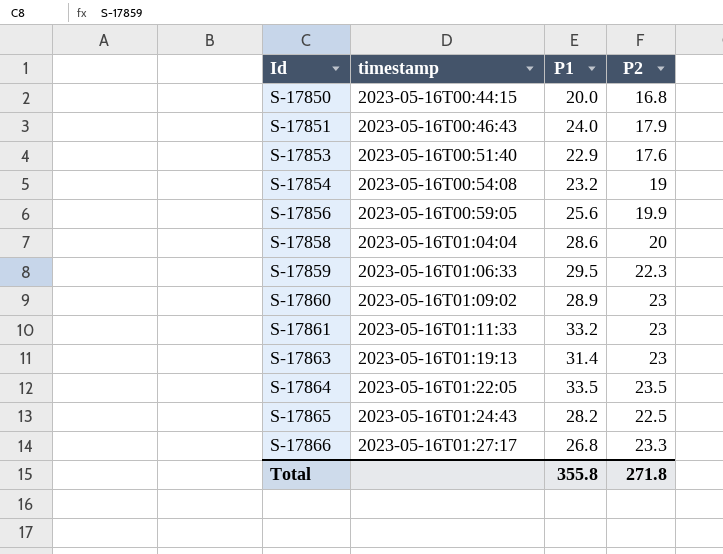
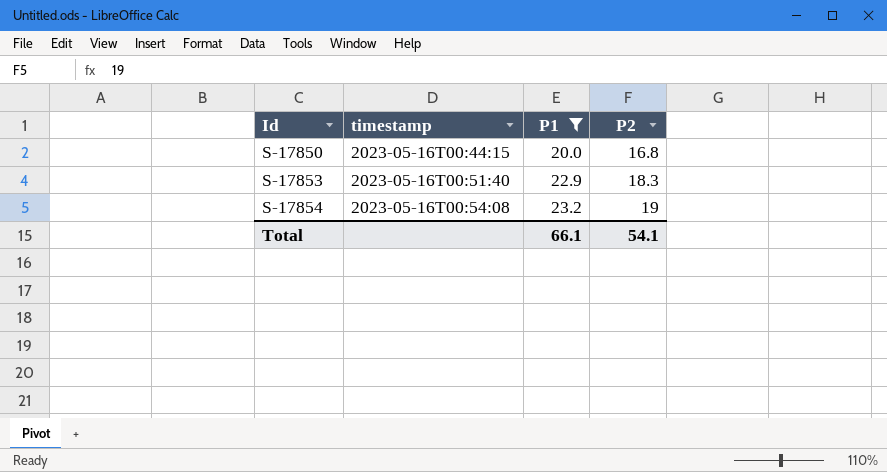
filter: none -> P1 <= 23.2
S-17853 | P2: 17.6 -> 18.3
Total | P1: 355.8 -> 66.1
Total | P2: 271.8 -> 54.1

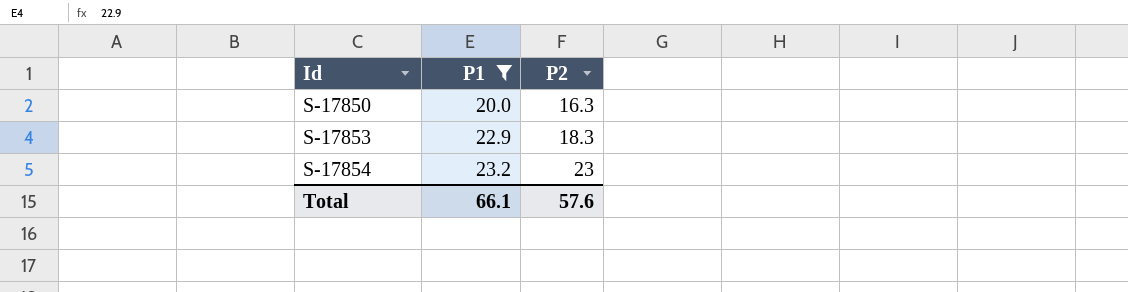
column timestamp | position: 2 -> none
S-17850 | P2: 16.8 -> 16.3
S-17854 | P2: 19 -> 23
Total | P2: 54.1 -> 57.6

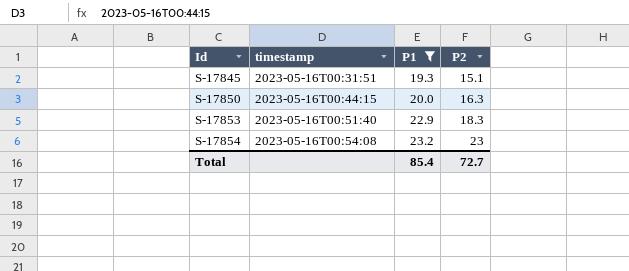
column timestamp | position: none -> 2
row S-17845: none -> 2023-05-16T00:31:51 | 19.3 | 15.1
Total | P1: 66.1 -> 85.4
Total | P2: 57.6 -> 72.7

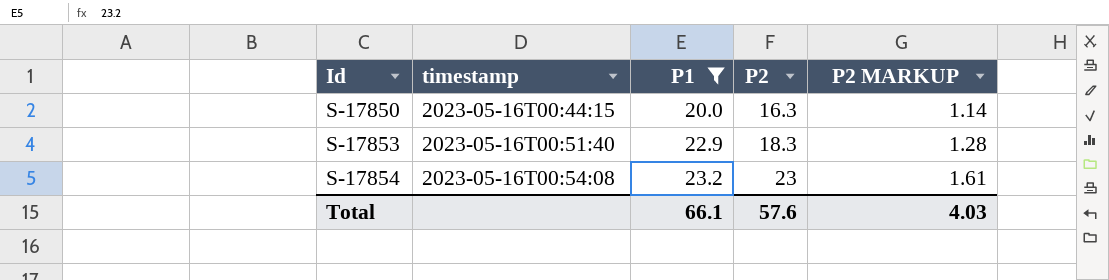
column P2 MARKUP | formula: none -> [P2] * 0.07
row S-17845: 2023-05-16T00:31:51 | 19.3 | 15.1 -> none
Total | P1: 85.4 -> 66.1
Total | P2: 72.7 -> 57.6

